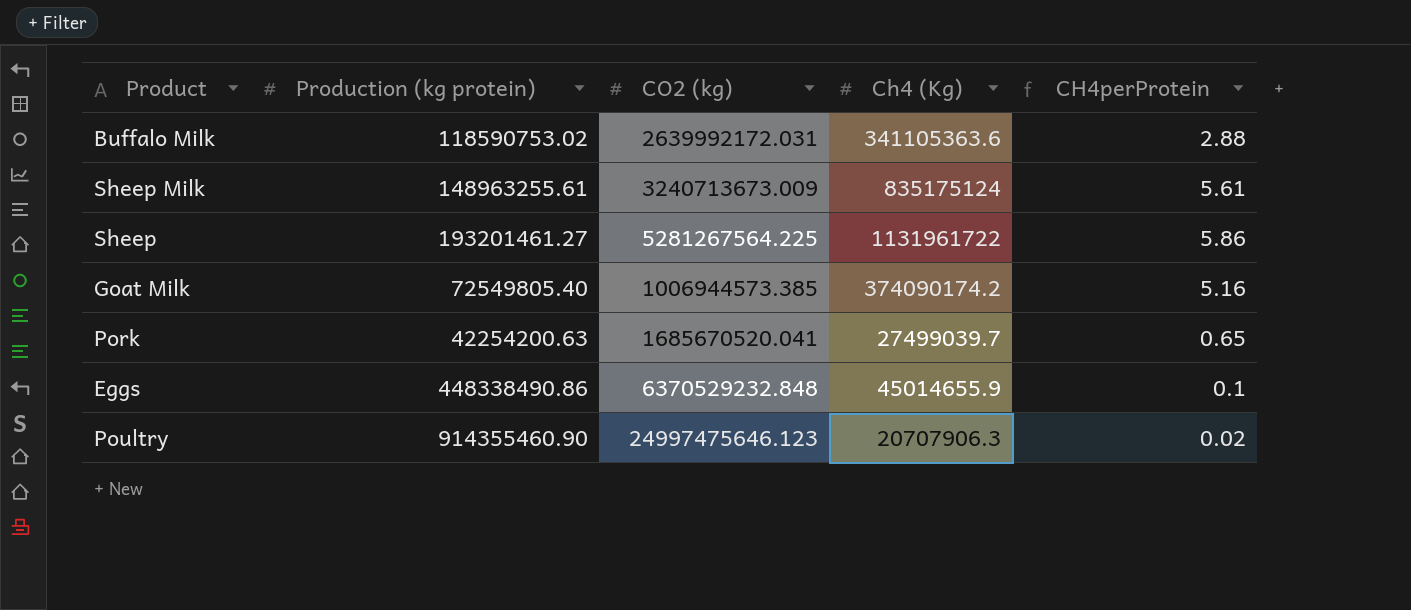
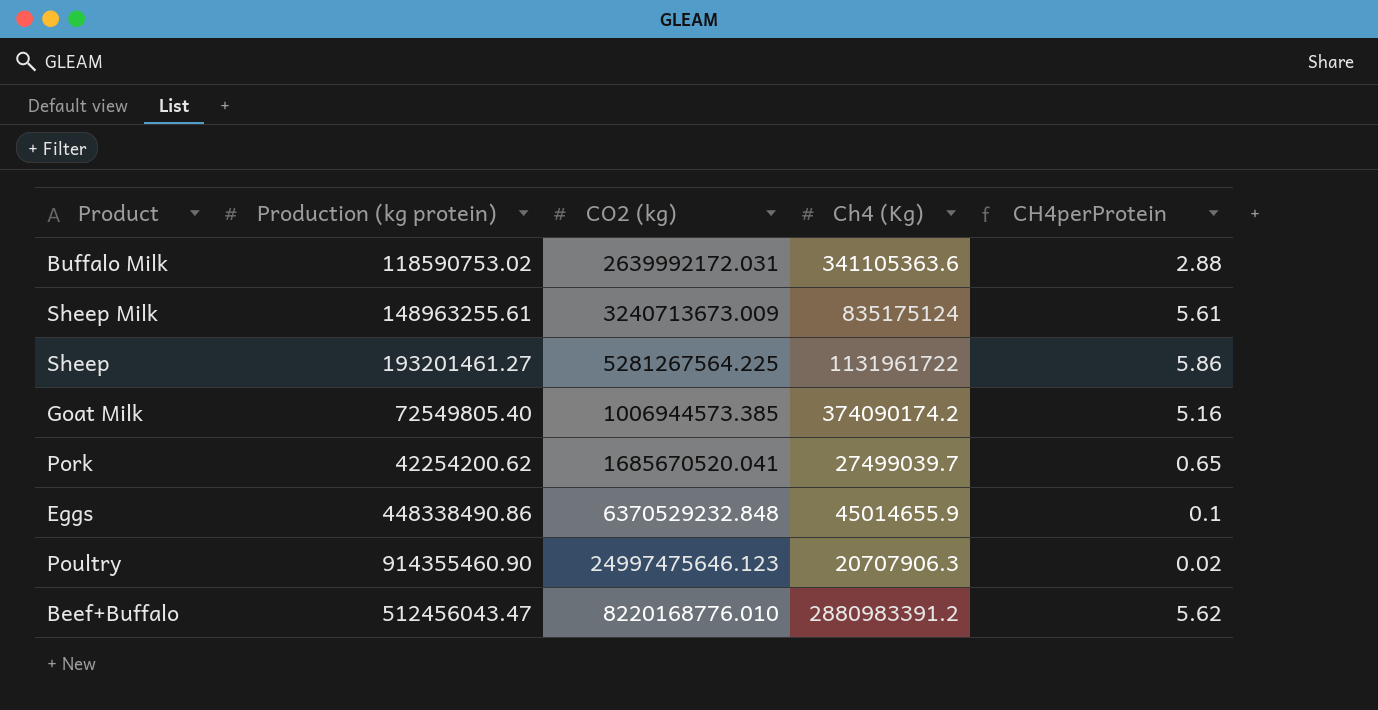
Pork | Production (kg protein): 42254200.63 -> 42254200.62
row Beef+Buffalo: none -> 512456043.47 | 8220168776.010 | 2880983391.2 | 5.62

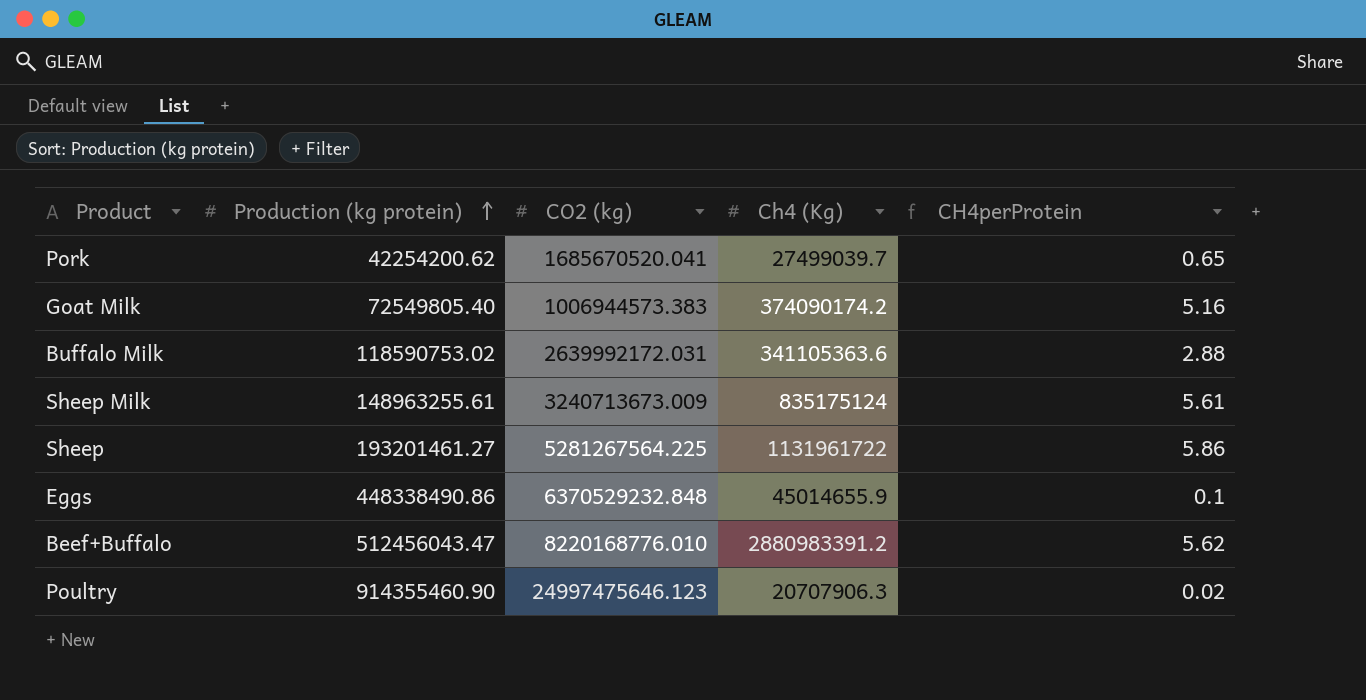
row order: none -> Production (kg protein) ascending
Goat Milk | CO2 (kg): 1006944573.385 -> 1006944573.383

